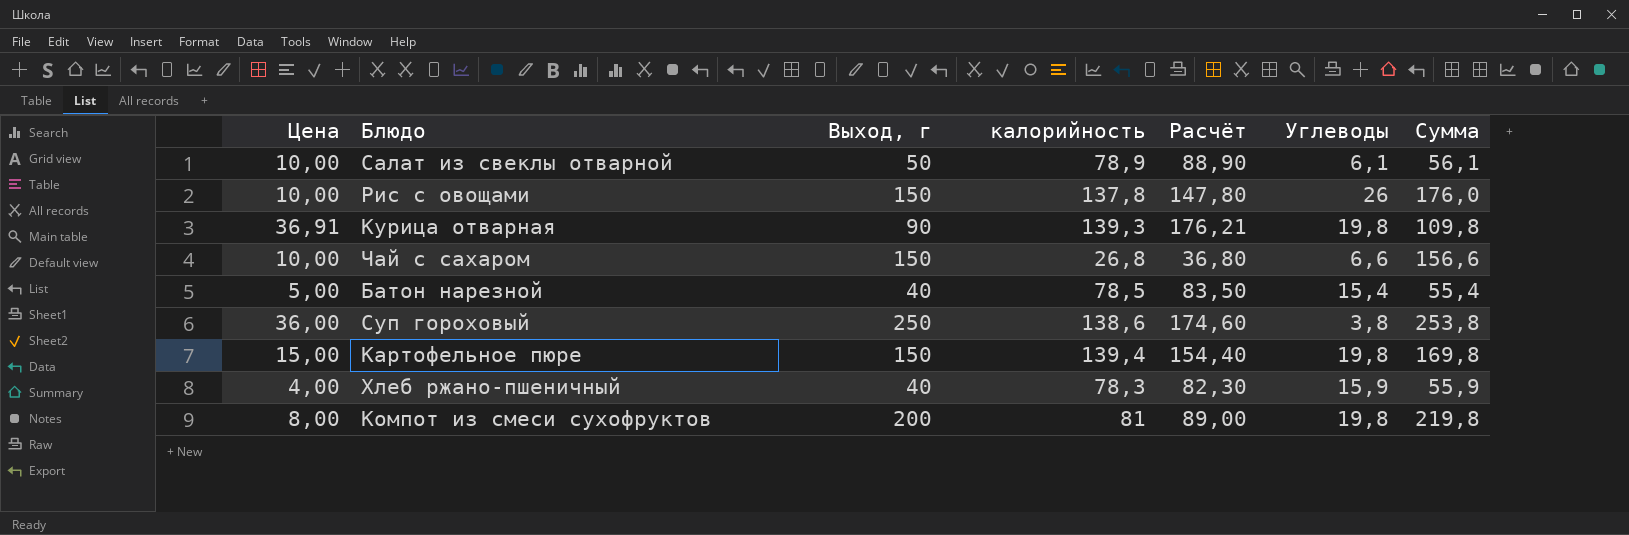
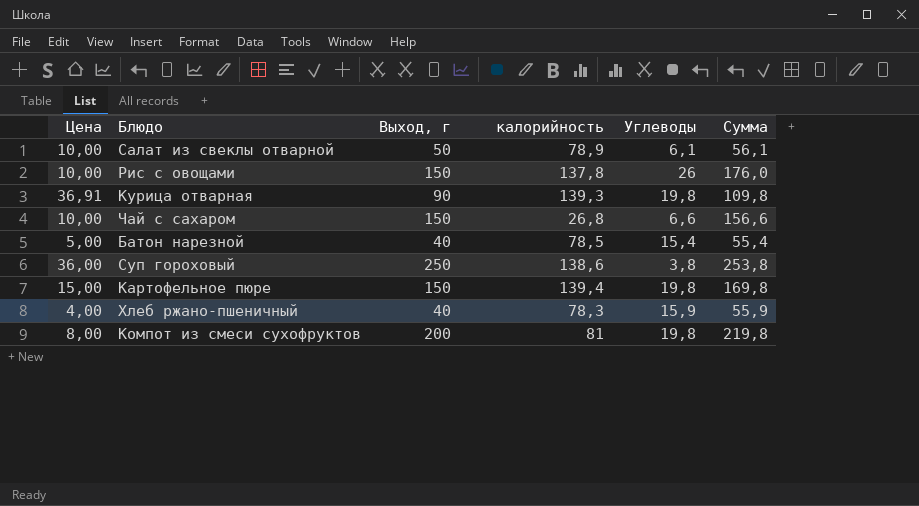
column Расчёт | formula: [Цена] + [калорийность] -> none

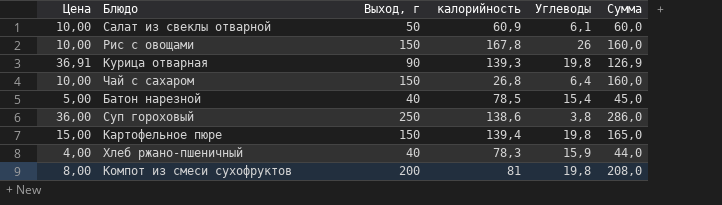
column Сумма | formula: [Выход, г] + [Углеводы] -> [Цена] + [Выход, г]
Салат из свеклы отварной | калорийность: 78,9 -> 60,9
Рис с овощами | калорийность: 137,8 -> 167,8
Чай с сахаром | Углеводы: 6,6 -> 6,4

